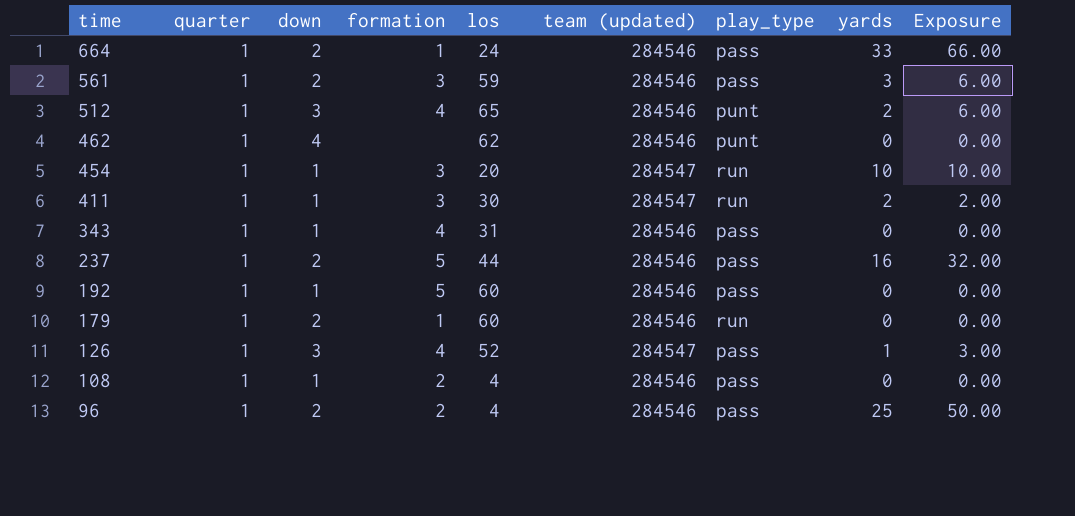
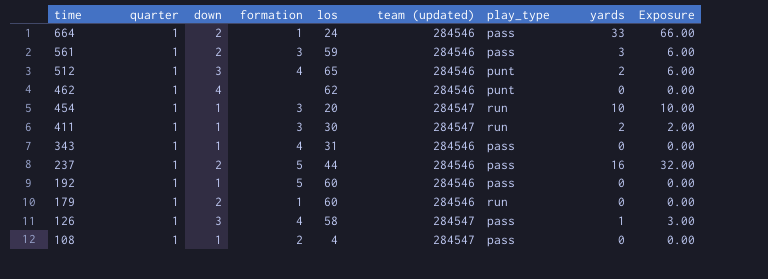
row 96: 1 | 2 | 2 | 4 | 284546 | pass | 25 | 50.00 -> none
126 | los: 52 -> 58
108 | team (updated): 284546 -> 284547

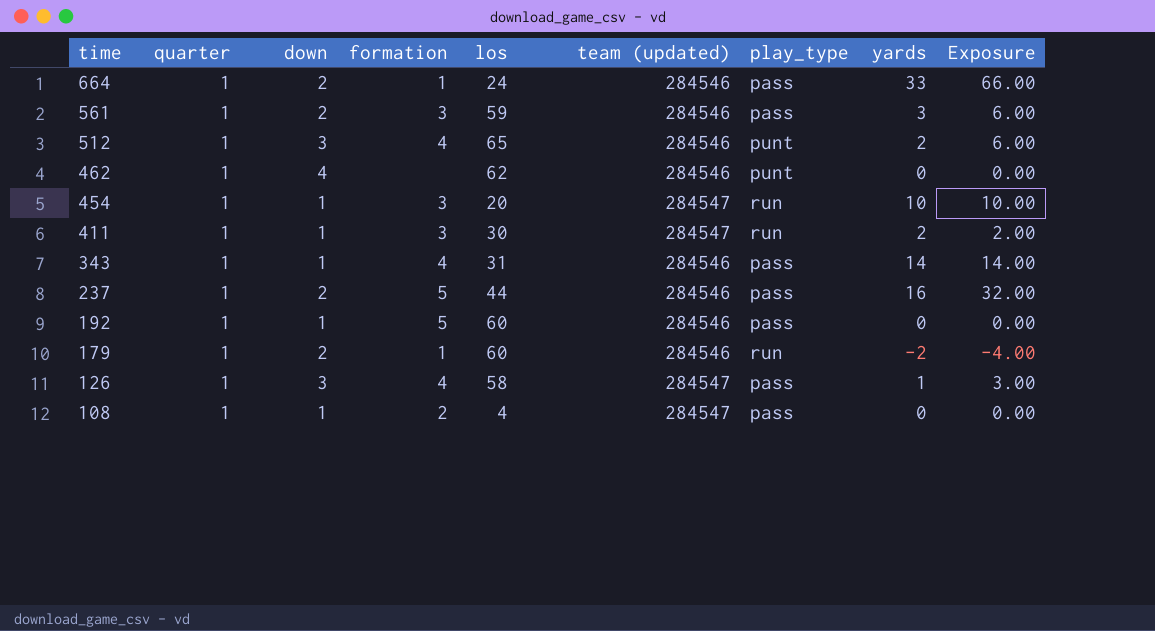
343 | yards: 0 -> 14
343 | Exposure: 0.00 -> 14.00
179 | yards: 0 -> -2
179 | Exposure: 0.00 -> -4.00

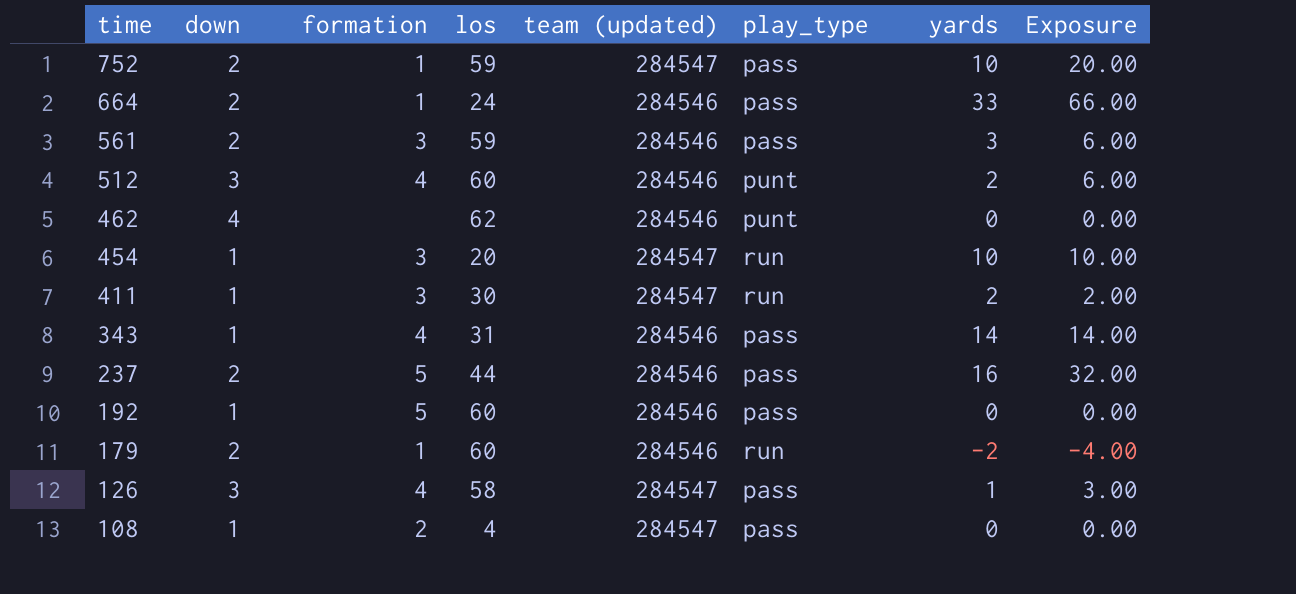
column quarter | position: 2 -> none
row 752: none -> 2 | 1 | 59 | 284547 | pass | 10 | 20.00
512 | los: 65 -> 60

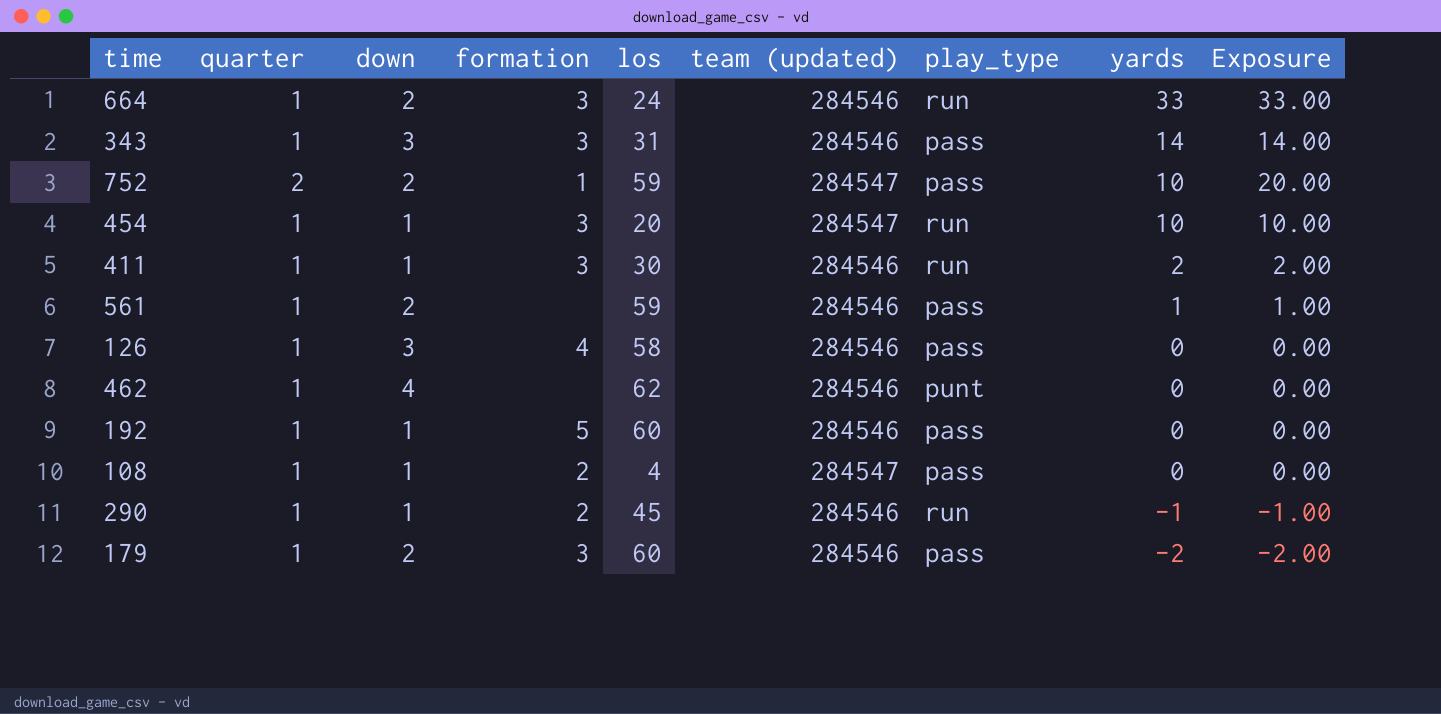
row order: time descending -> yards descending
column quarter | position: none -> 2
column Exposure | formula: [down] * [yards] -> [quarter] * [yards]
row 512: 3 | 4 | 60 | 284546 | punt | 2 | 6.00 -> none
row 237: 2 | 5 | 44 | 284546 | pass | 16 | 32.00 -> none
664 | formation: 1 -> 3
664 | play_type: pass -> run
343 | down: 1 -> 3
343 | formation: 4 -> 3
411 | team (updated): 284547 -> 284546
561 | formation: 3 -> none
561 | yards: 3 -> 1
126 | team (updated): 284547 -> 284546
126 | yards: 1 -> 0
row 290: none -> 1 | 1 | 2 | 45 | 284546 | run | -1 | -1.00
179 | formation: 1 -> 3
179 | play_type: run -> pass

